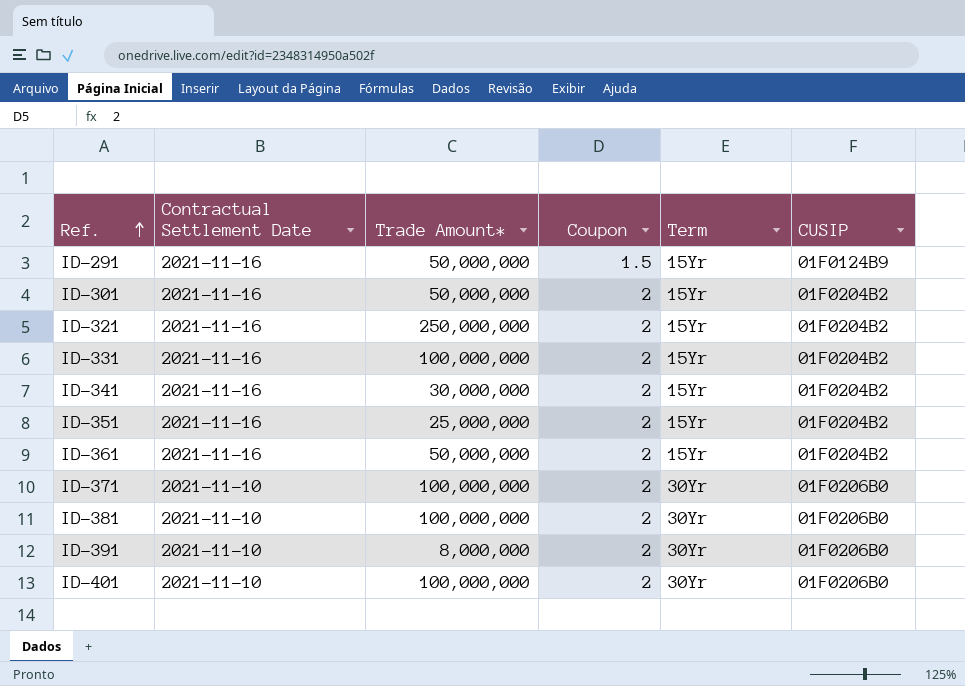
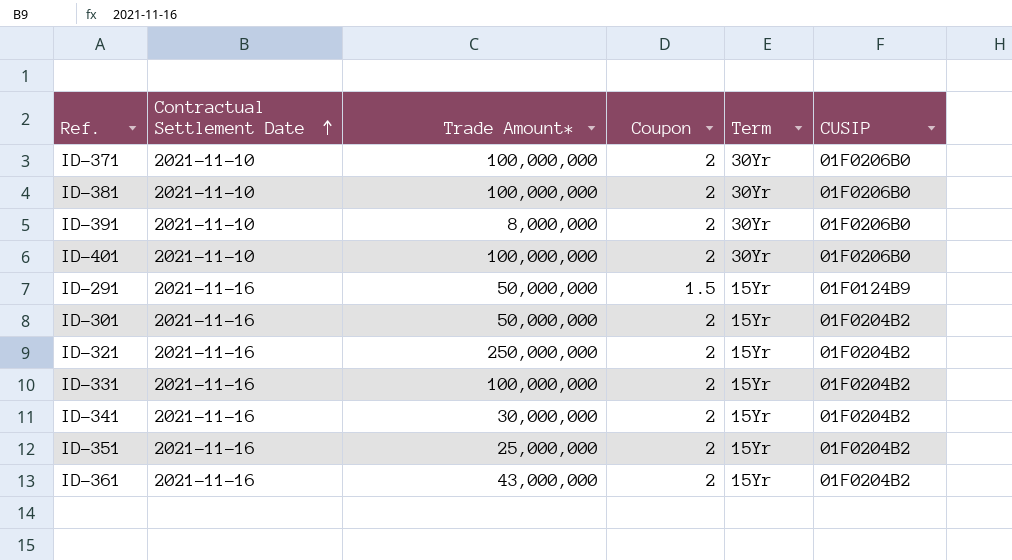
row order: Ref. ascending -> Contractual Settlement Date ascending
ID-361 | Trade Amount*: 50,000,000 -> 43,000,000

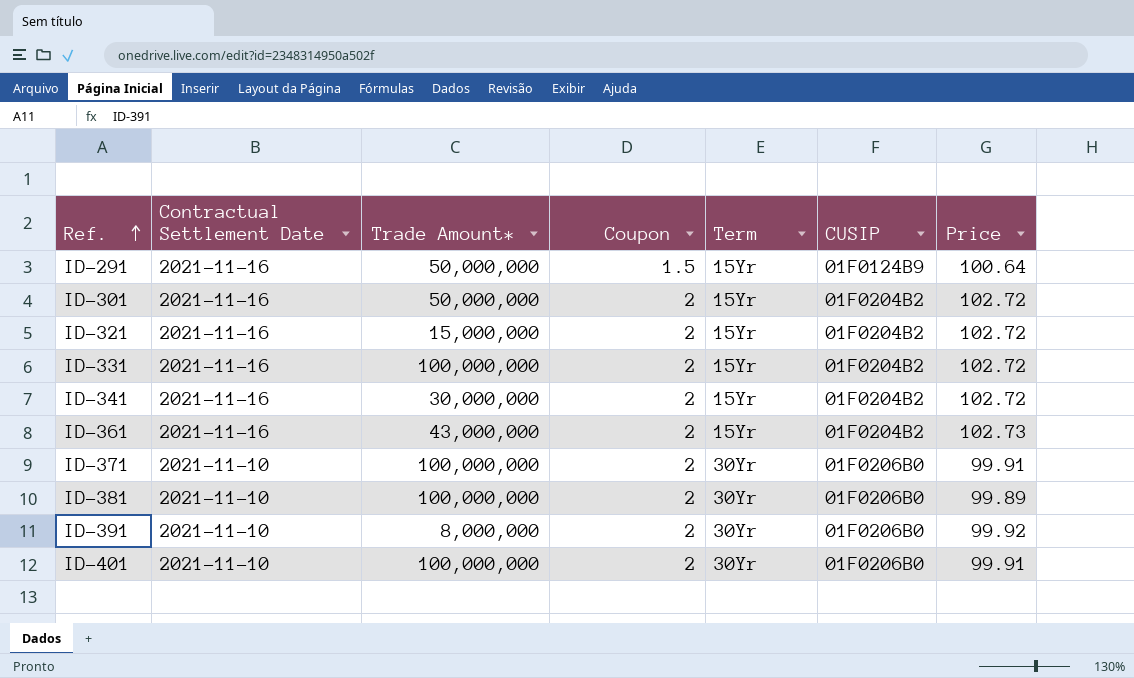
row order: Contractual Settlement Date ascending -> Ref. ascending
column Price | position: none -> 7
row ID-351: 2021-11-16 | 25,000,000 | 2 | 15Yr | 01F0204B2 -> none
ID-321 | Trade Amount*: 250,000,000 -> 15,000,000

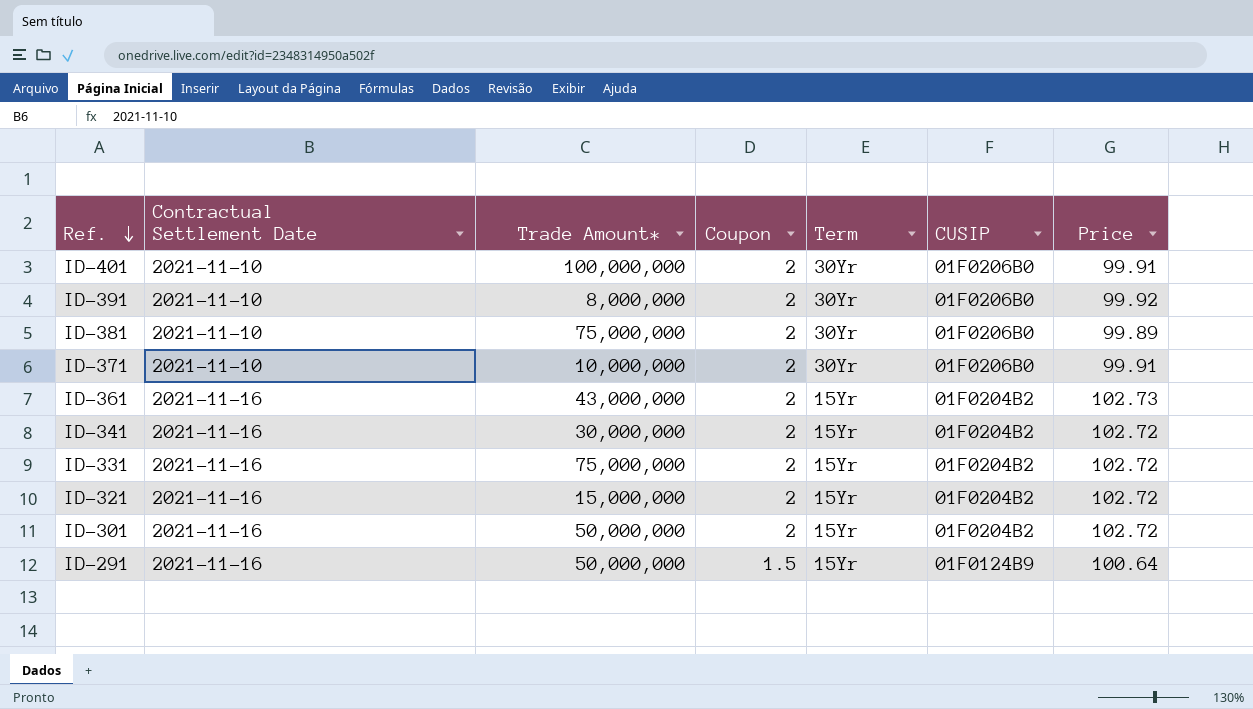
row order: Ref. ascending -> Ref. descending
ID-381 | Trade Amount*: 100,000,000 -> 75,000,000
ID-371 | Trade Amount*: 100,000,000 -> 10,000,000
ID-331 | Trade Amount*: 100,000,000 -> 75,000,000

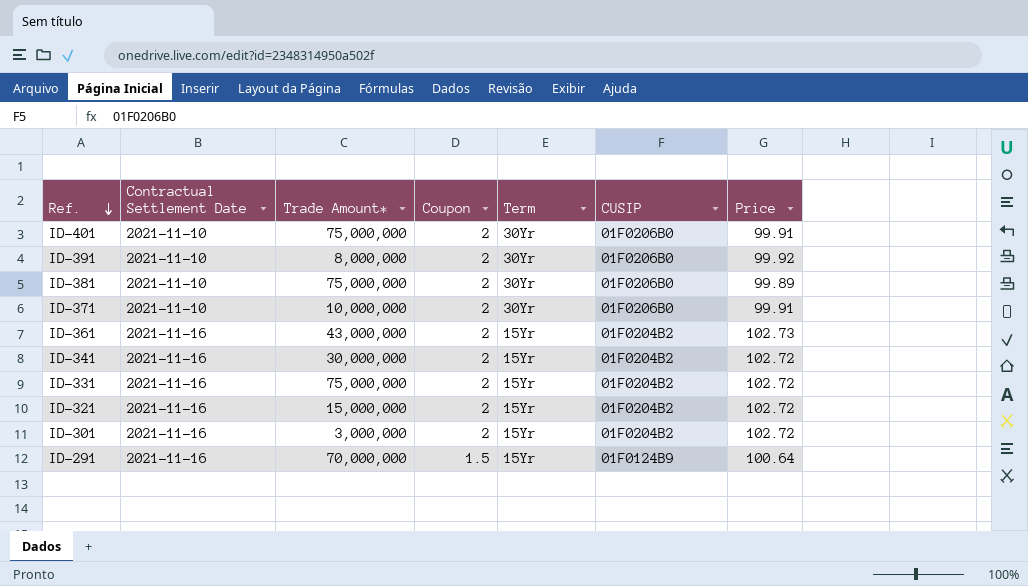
ID-401 | Trade Amount*: 100,000,000 -> 75,000,000
ID-301 | Trade Amount*: 50,000,000 -> 3,000,000
ID-291 | Trade Amount*: 50,000,000 -> 70,000,000

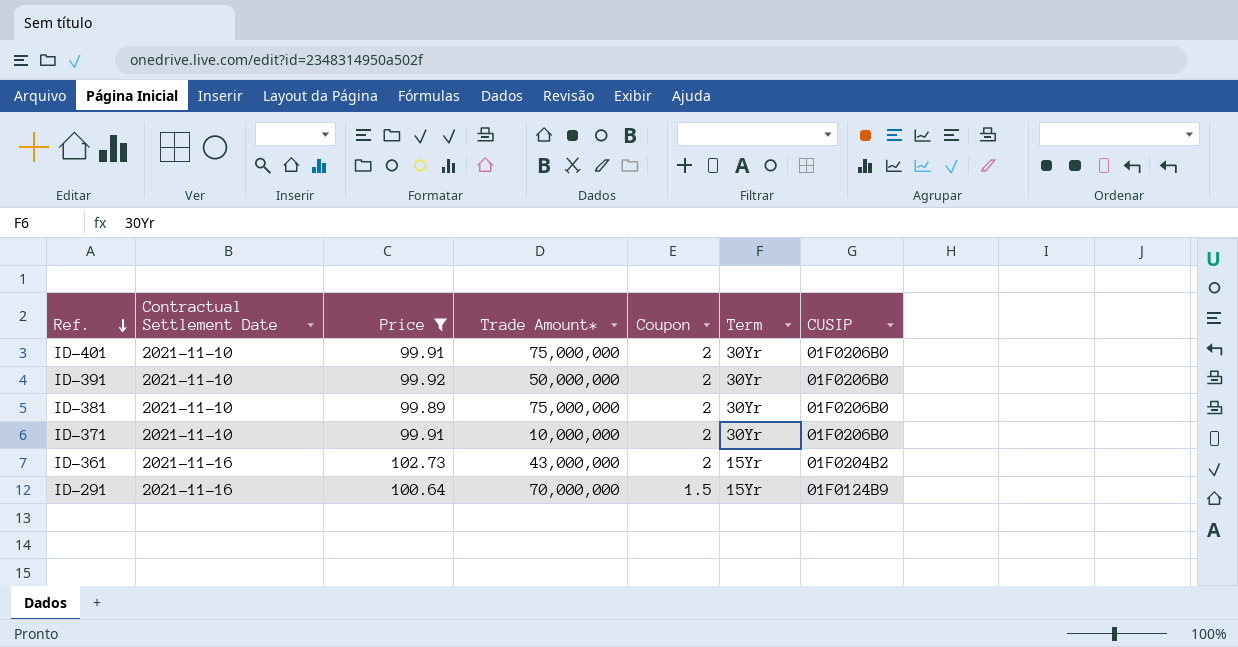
filter: none -> Price != 102.72
column Price | position: 7 -> 3
ID-391 | Trade Amount*: 8,000,000 -> 50,000,000

